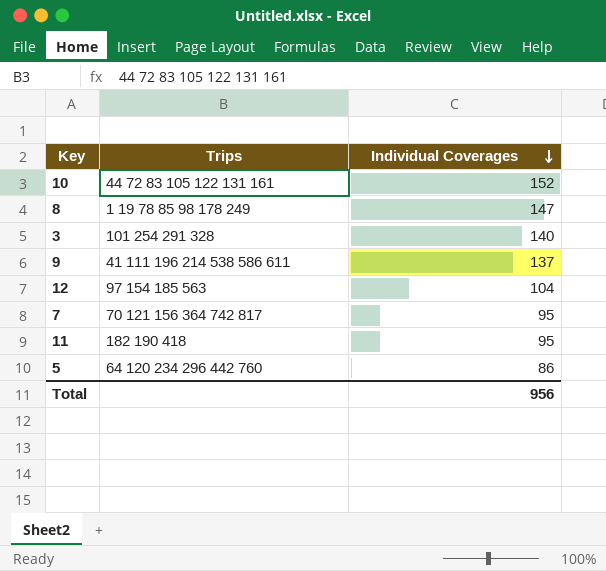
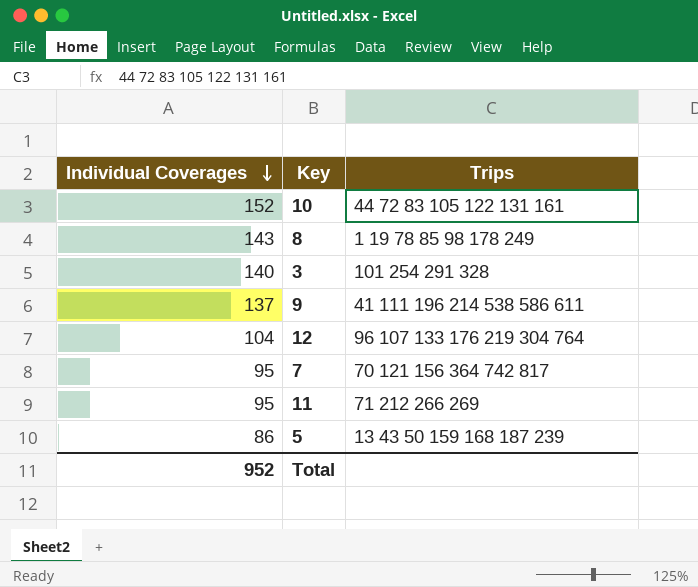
column Individual Coverages | position: 3 -> 1
8 | Individual Coverages: 147 -> 143
12 | Trips: 97 154 185 563 -> 96 107 133 176 219 304 764
11 | Trips: 182 190 418 -> 71 212 266 269
5 | Trips: 64 120 234 296 442 760 -> 13 43 50 159 168 187 239
Total | Individual Coverages: 956 -> 952

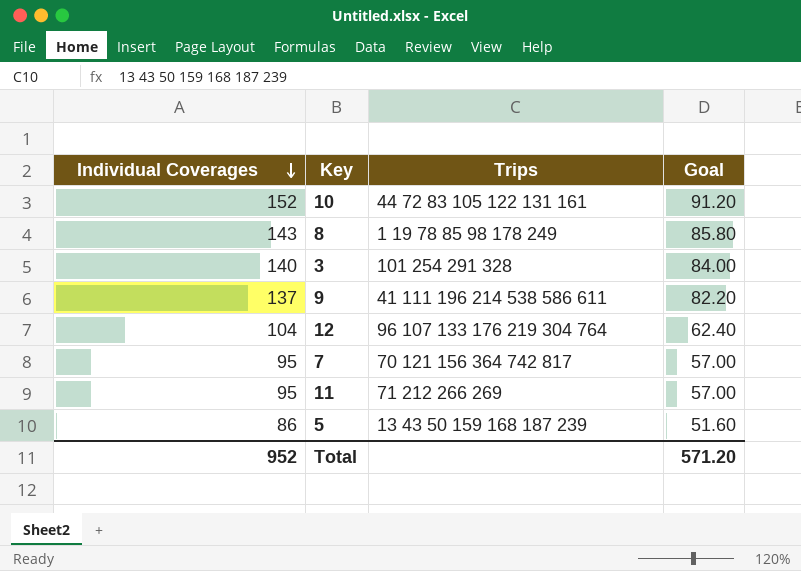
column Goal | formula: none -> [Individual Coverages] * 0.6

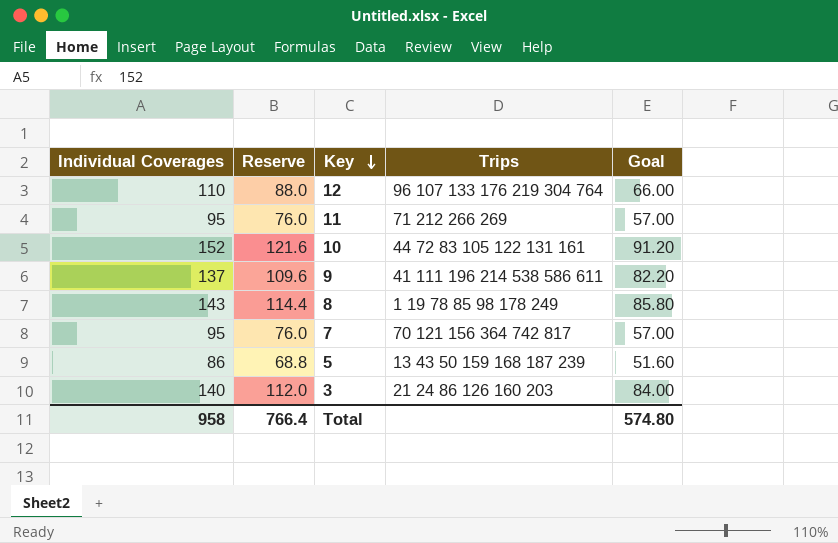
row order: Individual Coverages descending -> Key descending
column Reserve | formula: none -> [Individual Coverages] * 0.8
12 | Individual Coverages: 104 -> 110
12 | Goal: 62.40 -> 66.00
3 | Trips: 101 254 291 328 -> 21 24 86 126 160 203
Total | Individual Coverages: 952 -> 958
Total | Goal: 571.20 -> 574.80

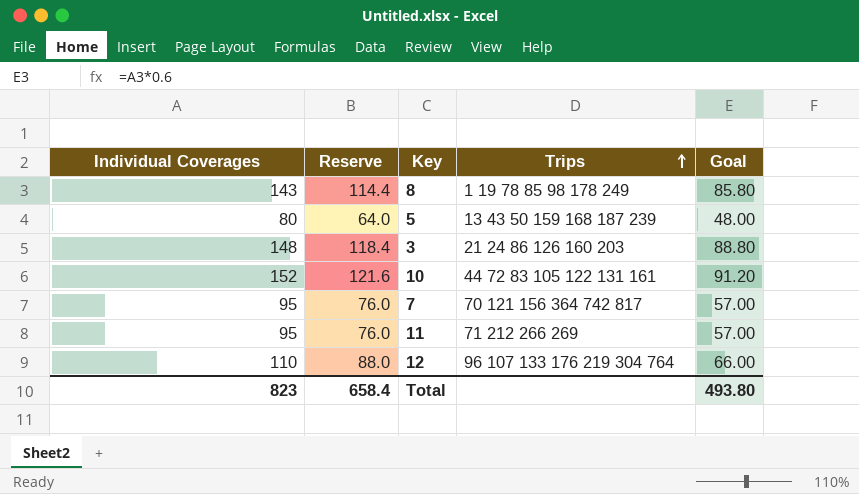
row order: Key descending -> Trips ascending
row 9: 137 | 109.6 | 41 111 196 214 538 586 611 | 82.20 -> none
5 | Individual Coverages: 86 -> 80
5 | Reserve: 68.8 -> 64.0
5 | Goal: 51.60 -> 48.00
3 | Individual Coverages: 140 -> 148
3 | Reserve: 112.0 -> 118.4
3 | Goal: 84.00 -> 88.80
Total | Individual Coverages: 958 -> 823
Total | Reserve: 766.4 -> 658.4
Total | Goal: 574.80 -> 493.80

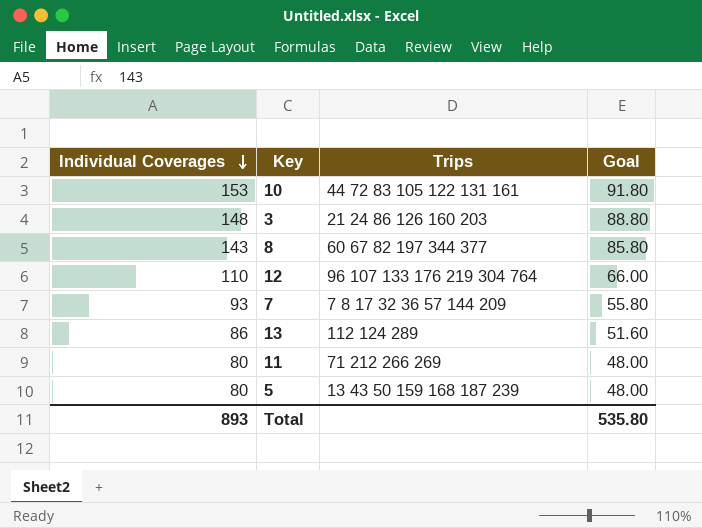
row order: Trips ascending -> Individual Coverages descending
column Reserve | formula: [Individual Coverages] * 0.8 -> none
10 | Individual Coverages: 152 -> 153
10 | Goal: 91.20 -> 91.80
8 | Trips: 1 19 78 85 98 178 249 -> 60 67 82 197 344 377
7 | Individual Coverages: 95 -> 93
7 | Trips: 70 121 156 364 742 817 -> 7 8 17 32 36 57 144 209
7 | Goal: 57.00 -> 55.80
row 13: none -> 86 | 112 124 289 | 51.60
11 | Individual Coverages: 95 -> 80
11 | Goal: 57.00 -> 48.00
Total | Individual Coverages: 823 -> 893
Total | Goal: 493.80 -> 535.80

